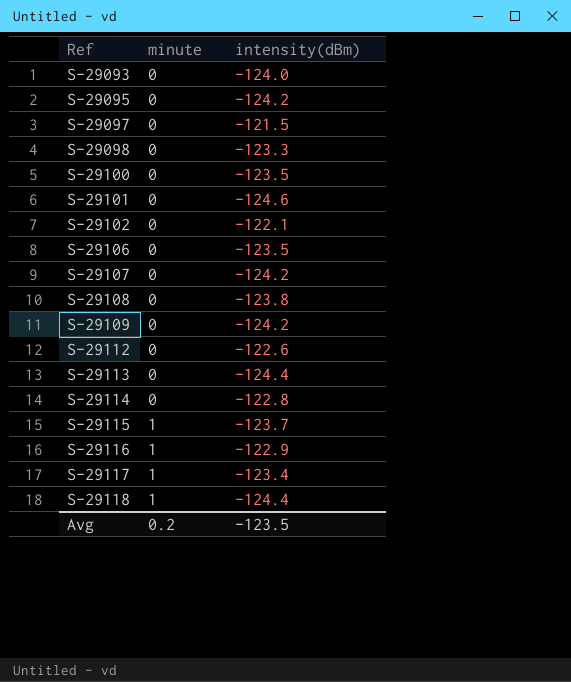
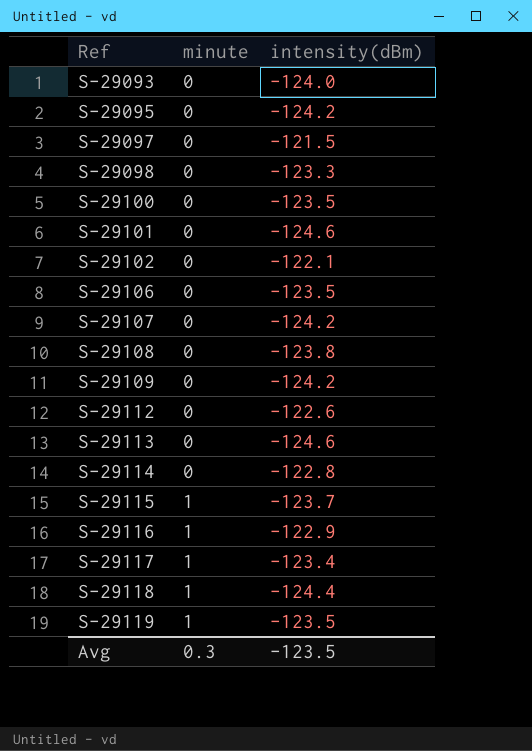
S-29113 | intensity(dBm): -124.4 -> -124.6
row S-29119: none -> 1 | -123.5
Avg | minute: 0.2 -> 0.3

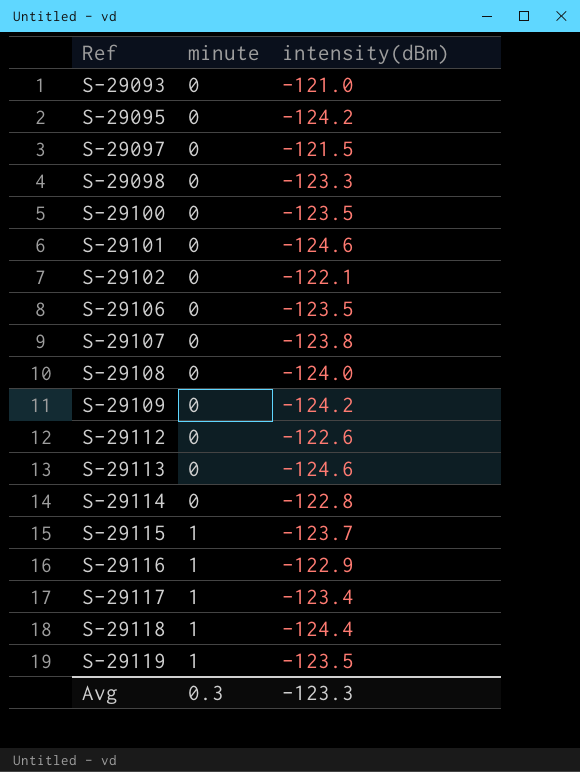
S-29093 | intensity(dBm): -124.0 -> -121.0
S-29107 | intensity(dBm): -124.2 -> -123.8
S-29108 | intensity(dBm): -123.8 -> -124.0
Avg | intensity(dBm): -123.5 -> -123.3

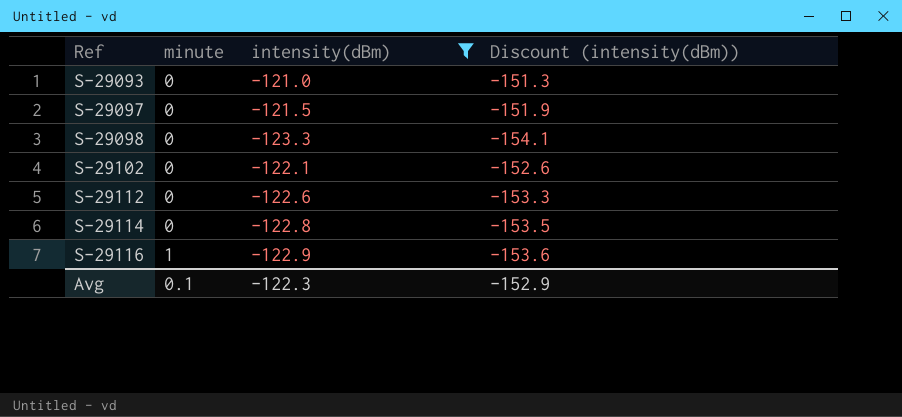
filter: none -> intensity(dBm) >= -123.3
column Discount (intensity(dBm)) | formula: none -> [intensity(dBm)] * 1.25
Avg | minute: 0.3 -> 0.1
Avg | intensity(dBm): -123.3 -> -122.3

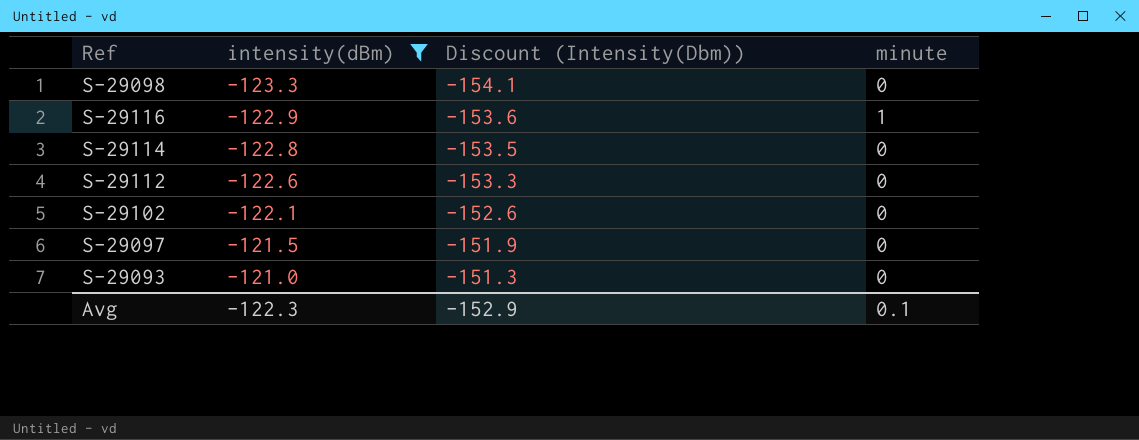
row order: Ref ascending -> intensity(dBm) ascending
column name: Discount (intensity(dBm)) -> Discount (Intensity(Dbm))
column minute | position: 2 -> 4

